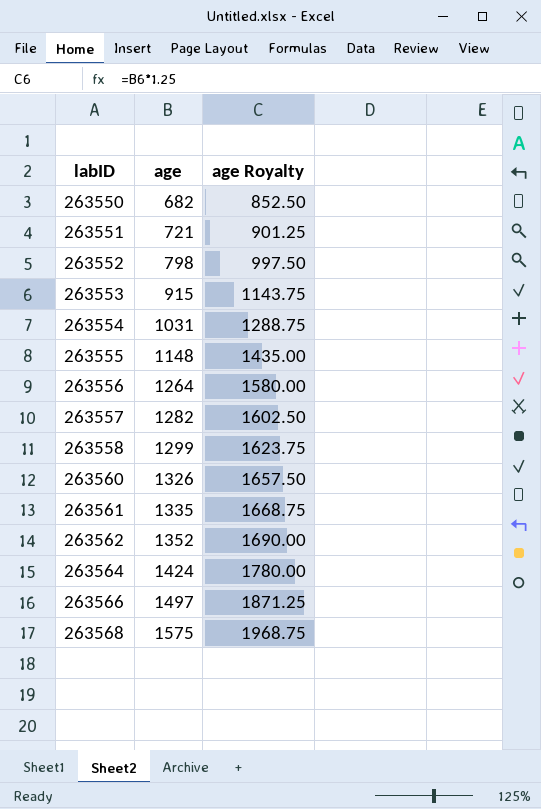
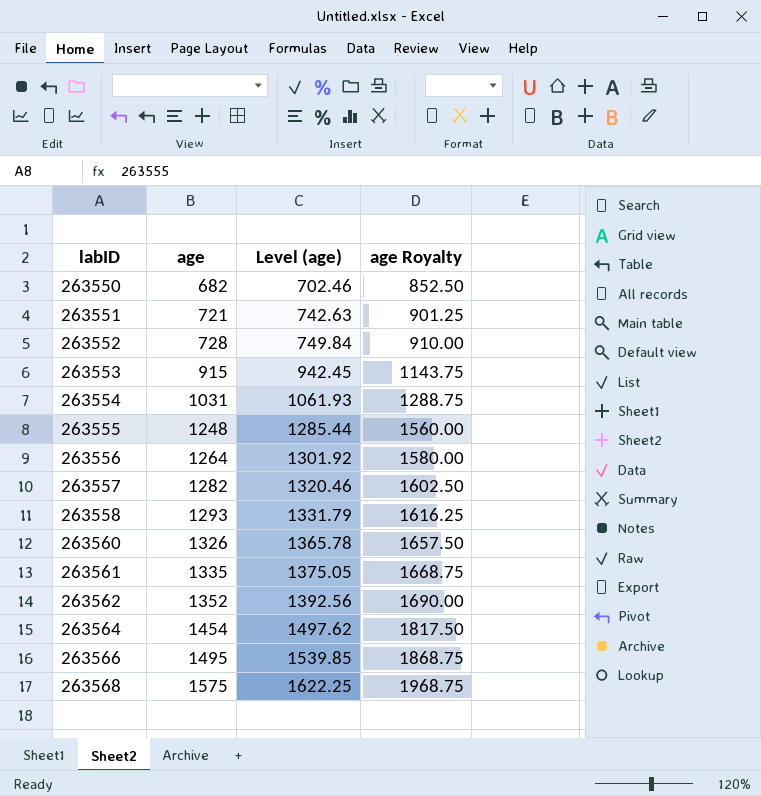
column Level (age) | formula: none -> [age] * 1.03
263552 | age: 798 -> 728
263552 | age Royalty: 997.50 -> 910.00
263555 | age: 1148 -> 1248
263555 | age Royalty: 1435.00 -> 1560.00
263558 | age: 1299 -> 1293
263558 | age Royalty: 1623.75 -> 1616.25
263564 | age: 1424 -> 1454
263564 | age Royalty: 1780.00 -> 1817.50
263566 | age: 1497 -> 1495
263566 | age Royalty: 1871.25 -> 1868.75

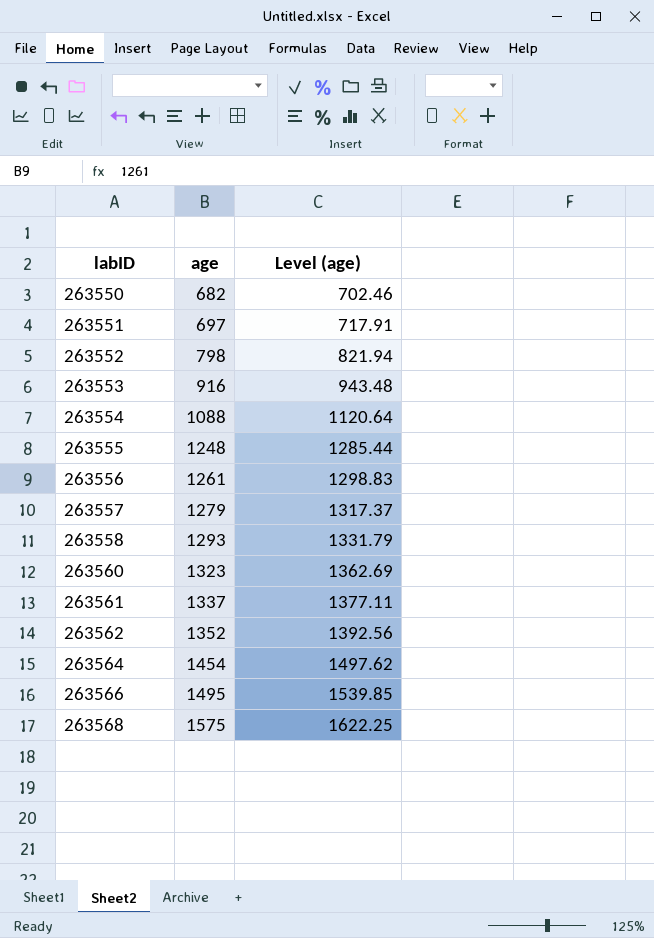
column age Royalty | formula: [age] * 1.25 -> none
263551 | age: 721 -> 697
263551 | Level (age): 742.63 -> 717.91
263552 | age: 728 -> 798
263552 | Level (age): 749.84 -> 821.94
263553 | age: 915 -> 916
263553 | Level (age): 942.45 -> 943.48
263554 | age: 1031 -> 1088
263554 | Level (age): 1061.93 -> 1120.64
263556 | age: 1264 -> 1261
263556 | Level (age): 1301.92 -> 1298.83
263557 | age: 1282 -> 1279
263557 | Level (age): 1320.46 -> 1317.37
263560 | age: 1326 -> 1323
263560 | Level (age): 1365.78 -> 1362.69
263561 | age: 1335 -> 1337
263561 | Level (age): 1375.05 -> 1377.11

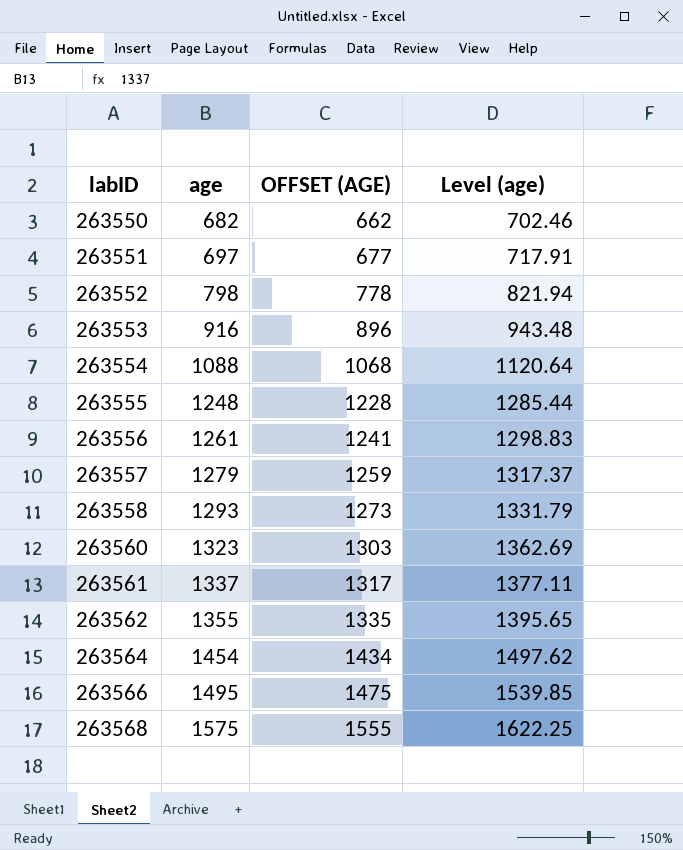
column OFFSET (AGE) | formula: none -> [age] - 20
263562 | age: 1352 -> 1355
263562 | Level (age): 1392.56 -> 1395.65

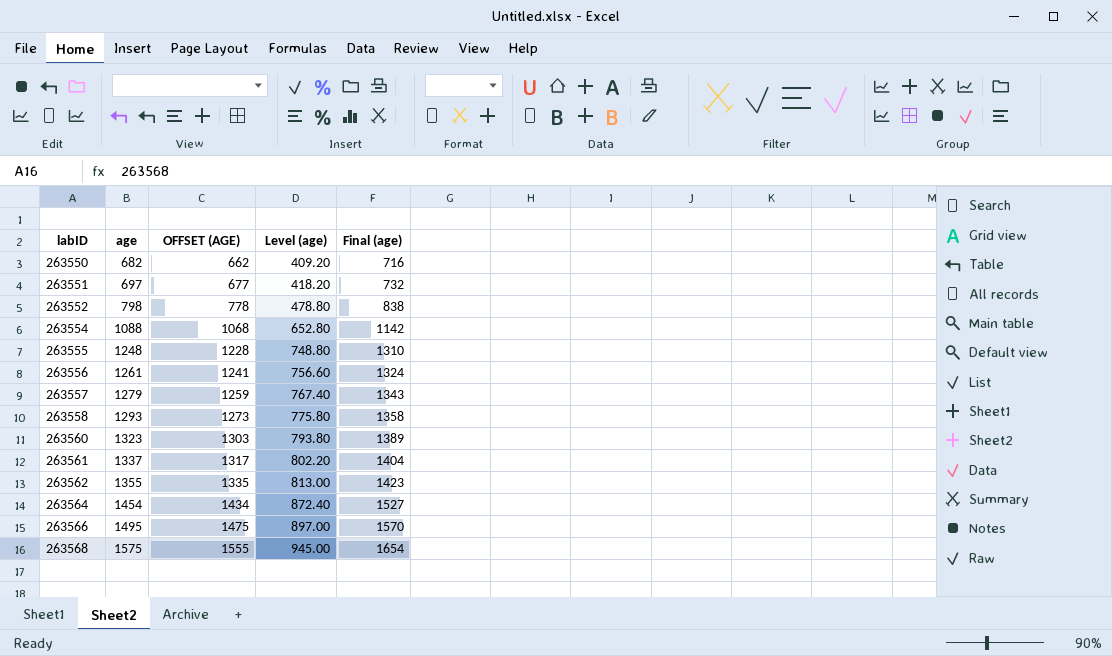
column Level (age) | formula: [age] * 1.03 -> [age] * 0.6
column Final (age) | formula: none -> [age] * 1.05
row 263553: 916 | 896 | 943.48 -> none

